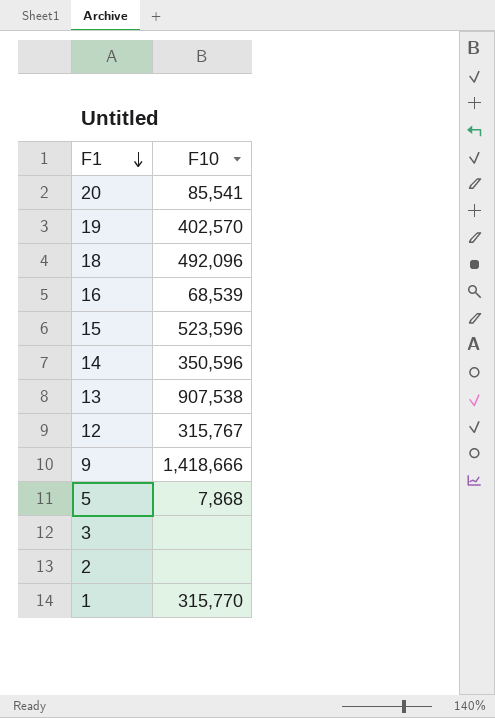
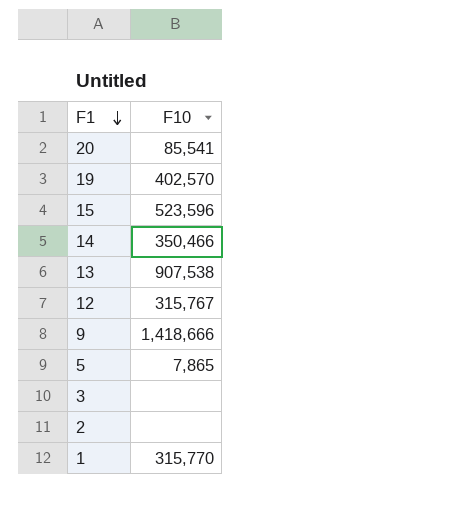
row 18: 492,096 -> none
row 16: 68,539 -> none
14 | F10: 350,596 -> 350,466
5 | F10: 7,868 -> 7,865

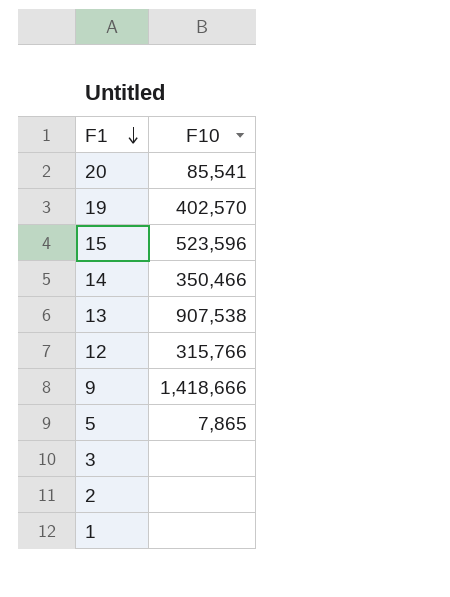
12 | F10: 315,767 -> 315,766
1 | F10: 315,770 -> none

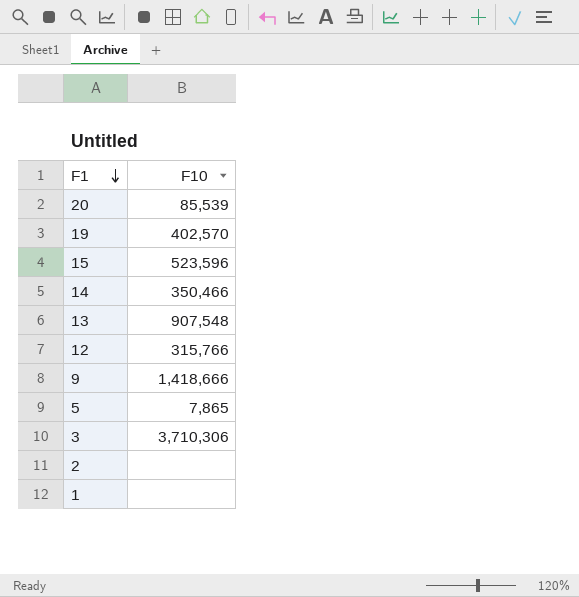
20 | F10: 85,541 -> 85,539
13 | F10: 907,538 -> 907,548
3 | F10: none -> 3,710,306

